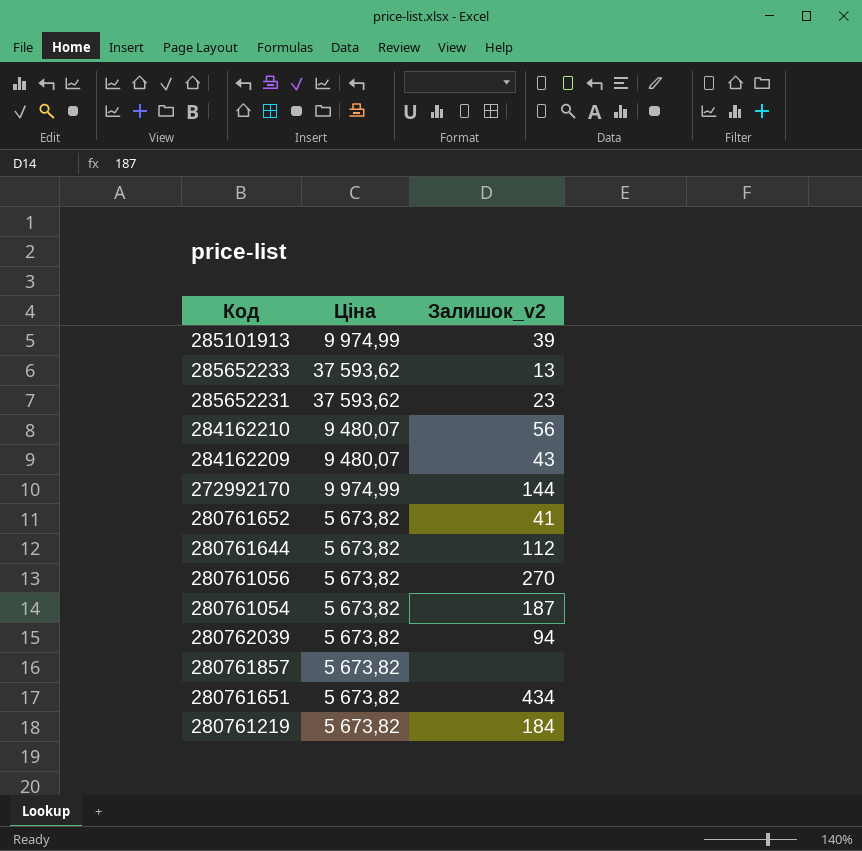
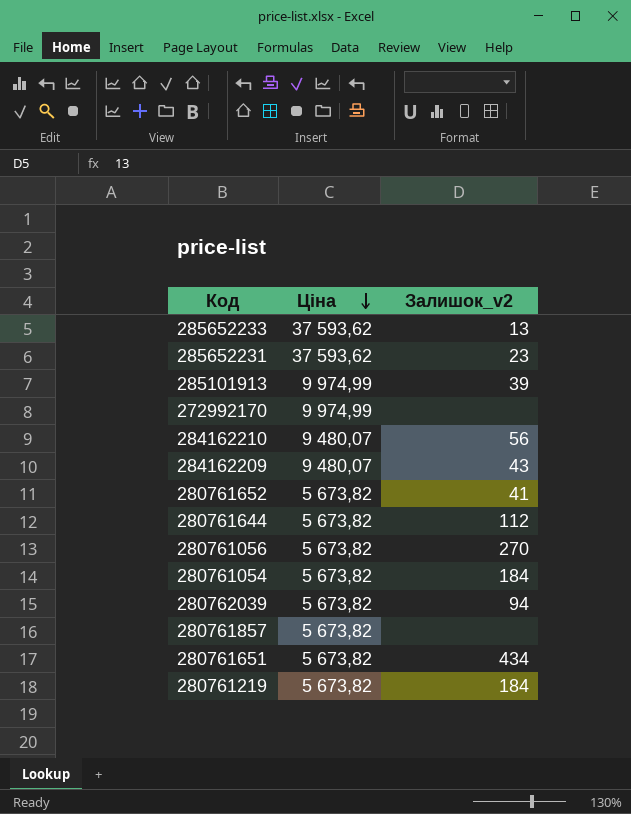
row order: none -> Ціна descending
272992170 | Залишок_v2: 144 -> none
280761054 | Залишок_v2: 187 -> 184

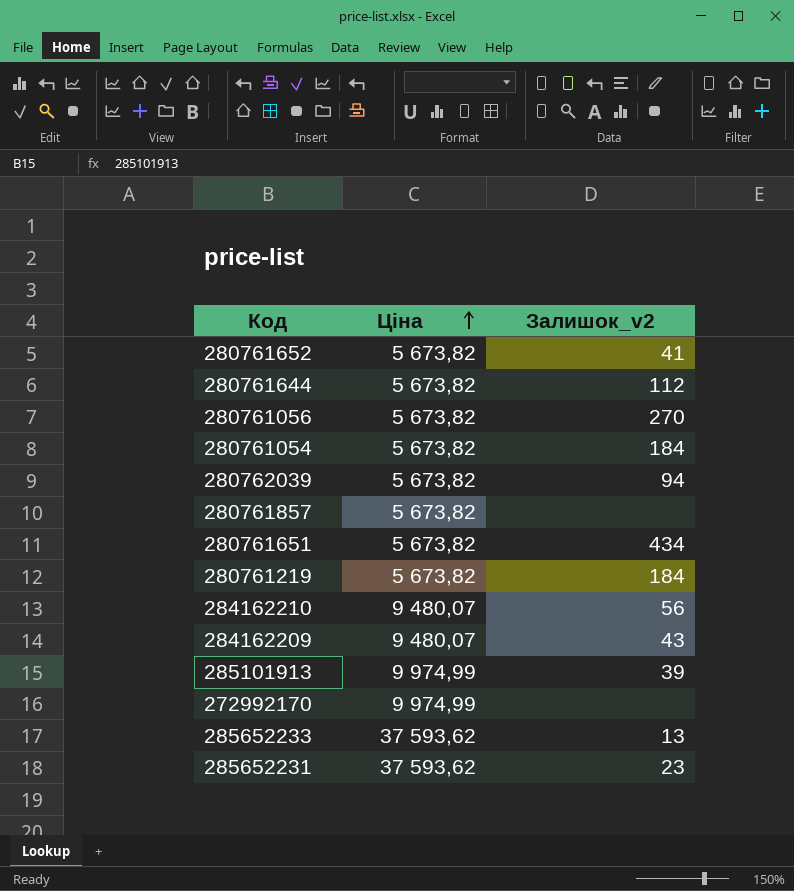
row order: Ціна descending -> Ціна ascending

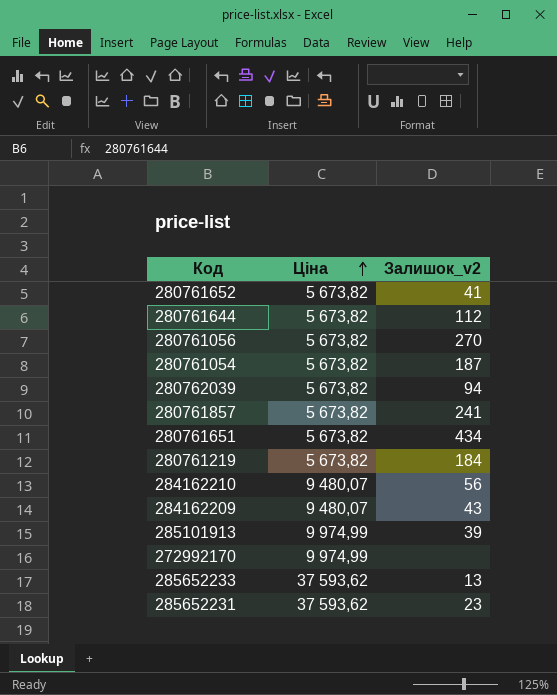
280761054 | Залишок_v2: 184 -> 187
280761857 | Залишок_v2: none -> 241

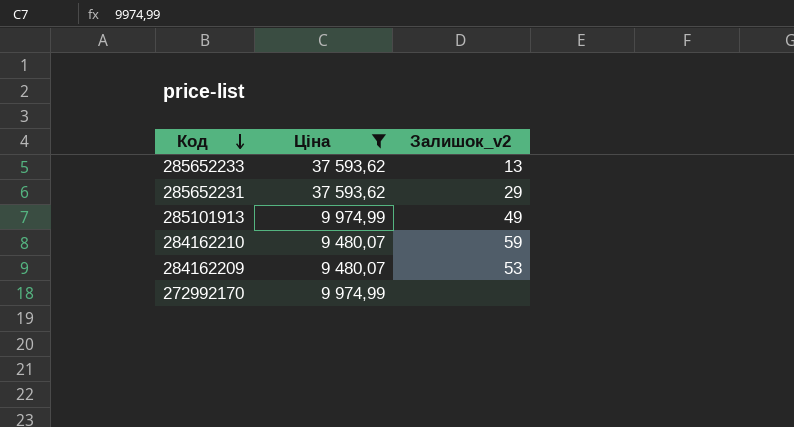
filter: none -> Ціна != 5 673,82
row order: Ціна ascending -> Код descending
285652231 | Залишок_v2: 23 -> 29
285101913 | Залишок_v2: 39 -> 49
284162210 | Залишок_v2: 56 -> 59
284162209 | Залишок_v2: 43 -> 53

